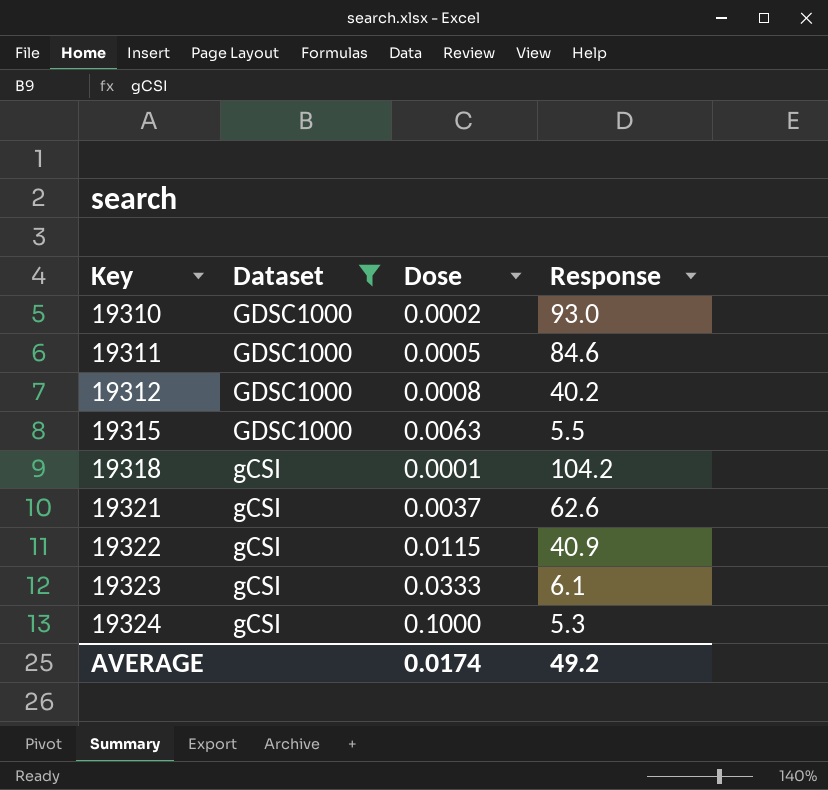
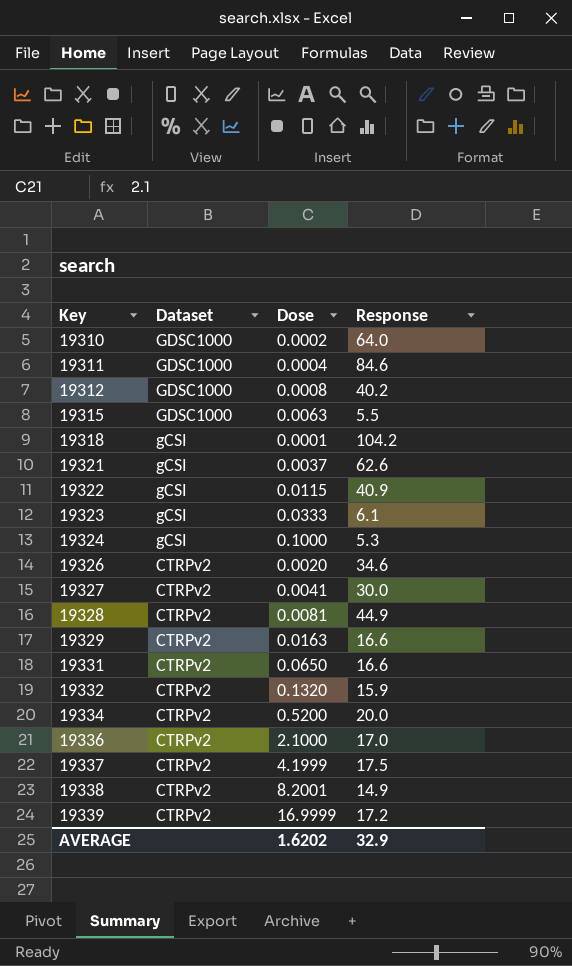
filter: Dataset != CTRPv2 -> none
19310 | Response: 93.0 -> 64.0
19311 | Dose: 0.0005 -> 0.0004
AVERAGE | Dose: 0.0174 -> 1.6202
AVERAGE | Response: 49.2 -> 32.9

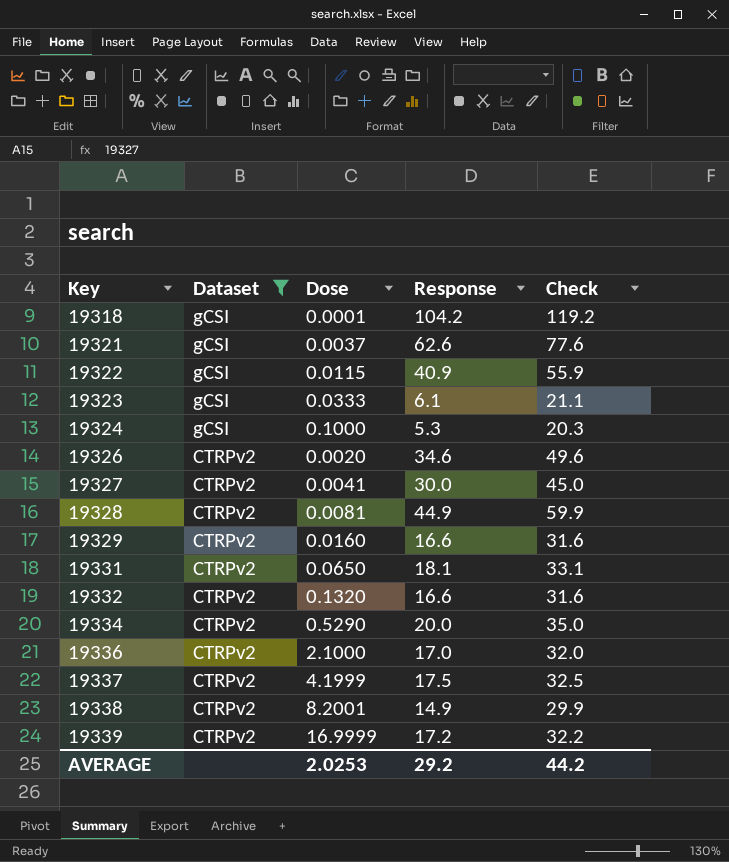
filter: none -> Dataset != GDSC1000
column Check | formula: none -> [Response] + 15
19329 | Dose: 0.0163 -> 0.0160
19331 | Response: 16.6 -> 18.1
19332 | Response: 15.9 -> 16.6
19334 | Dose: 0.5200 -> 0.5290
AVERAGE | Dose: 1.6202 -> 2.0253
AVERAGE | Response: 32.9 -> 29.2

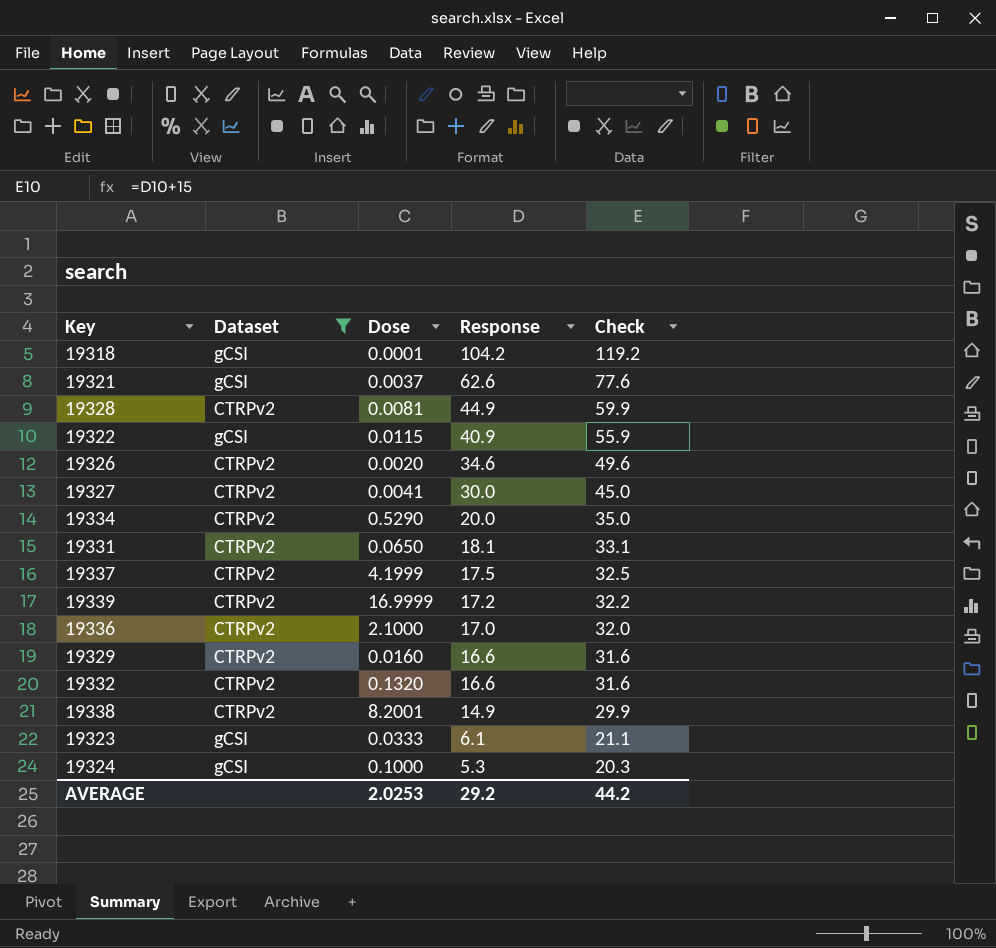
row order: Key ascending -> Response descending

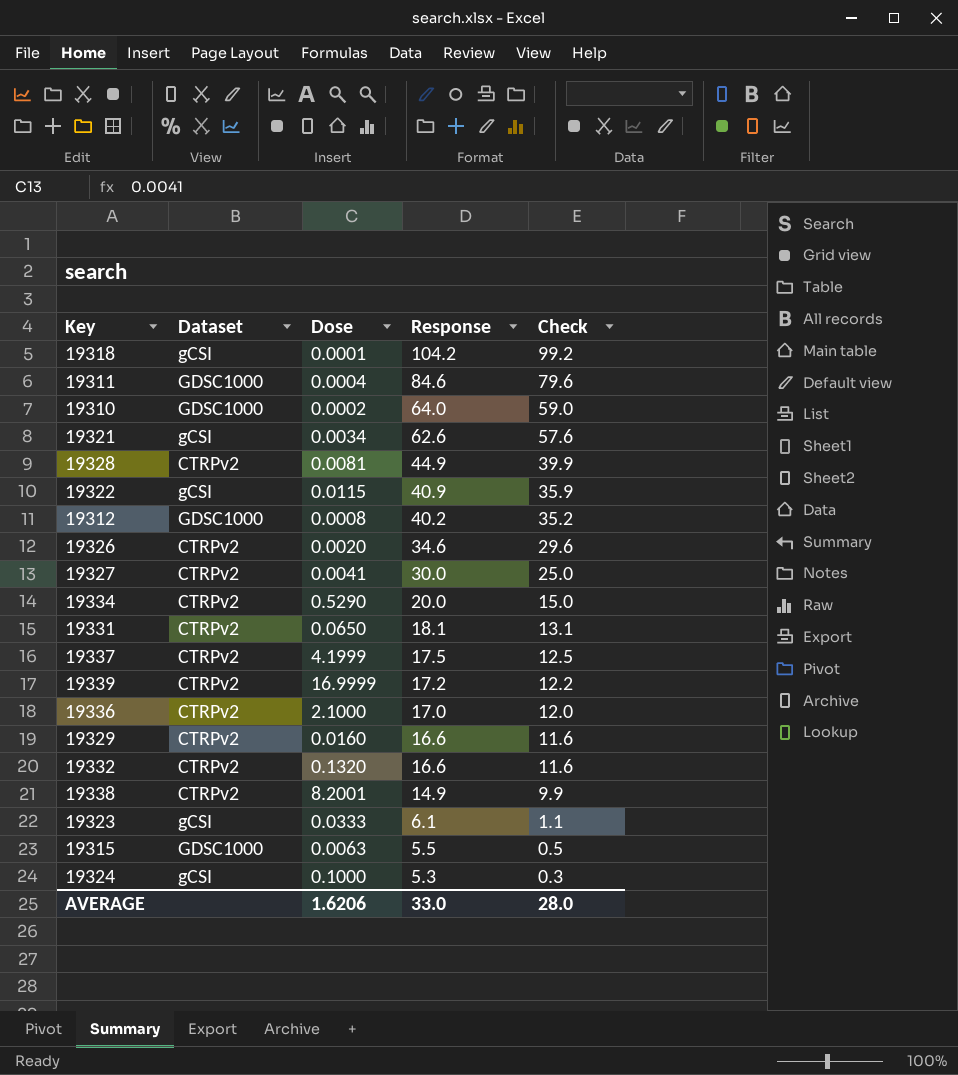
filter: Dataset != GDSC1000 -> none
column Check | formula: [Response] + 15 -> [Response] - 5
19321 | Dose: 0.0037 -> 0.0034
AVERAGE | Dose: 2.0253 -> 1.6206
AVERAGE | Response: 29.2 -> 33.0
AVERAGE | Check: 44.2 -> 28.0

